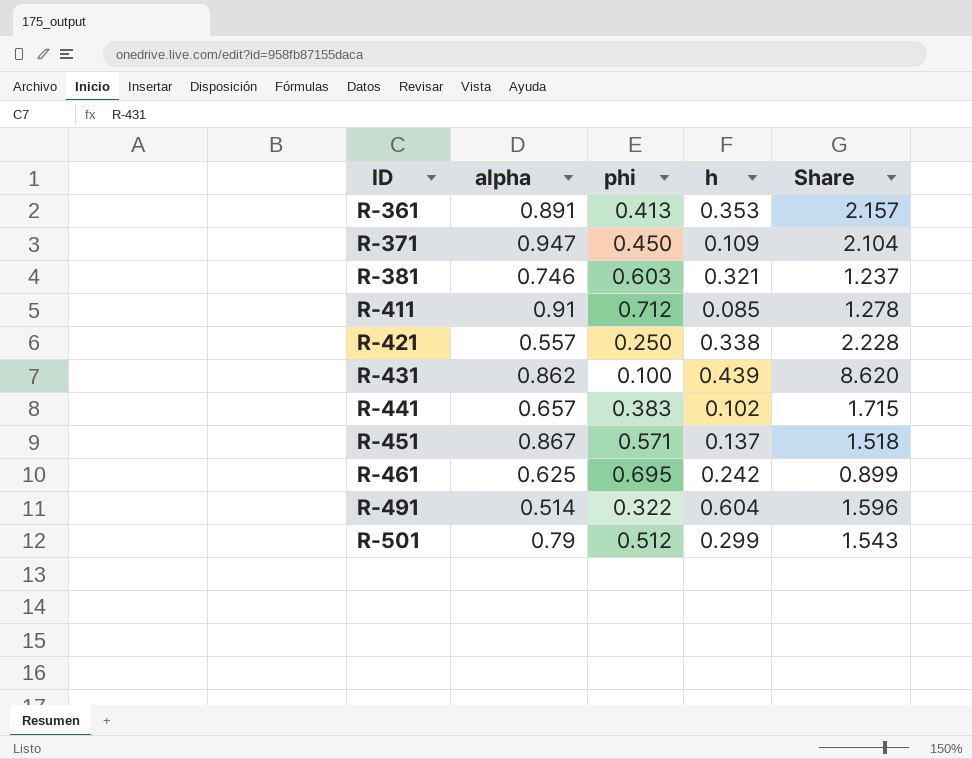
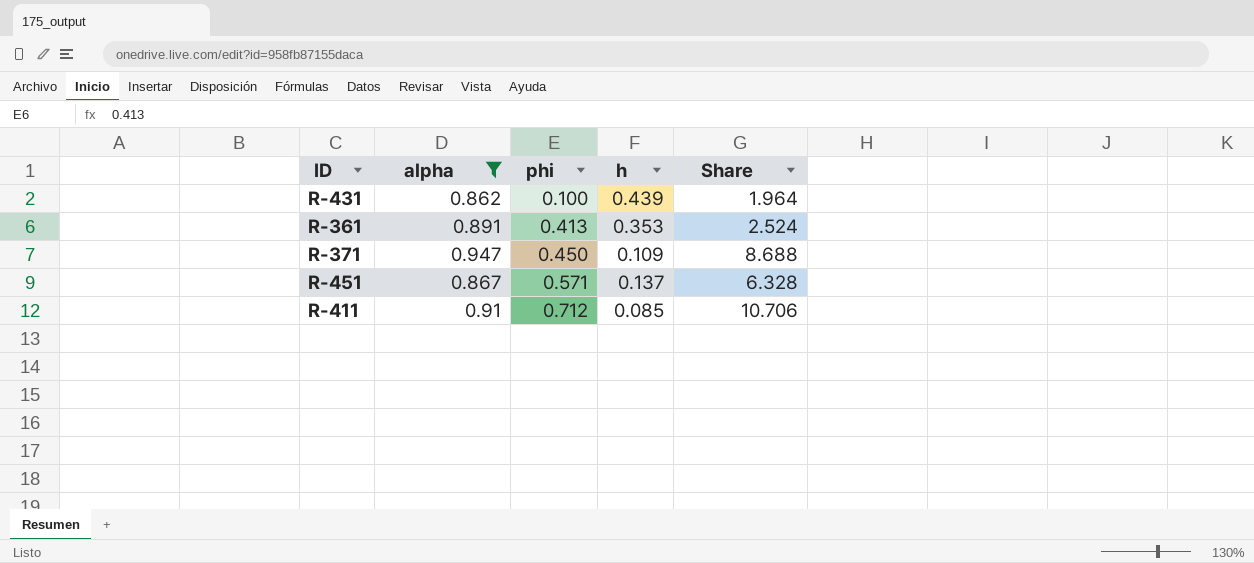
filter: none -> alpha >= 0.862
row order: ID ascending -> phi ascending
column Share | formula: [alpha] / [phi] -> [alpha] / [h]

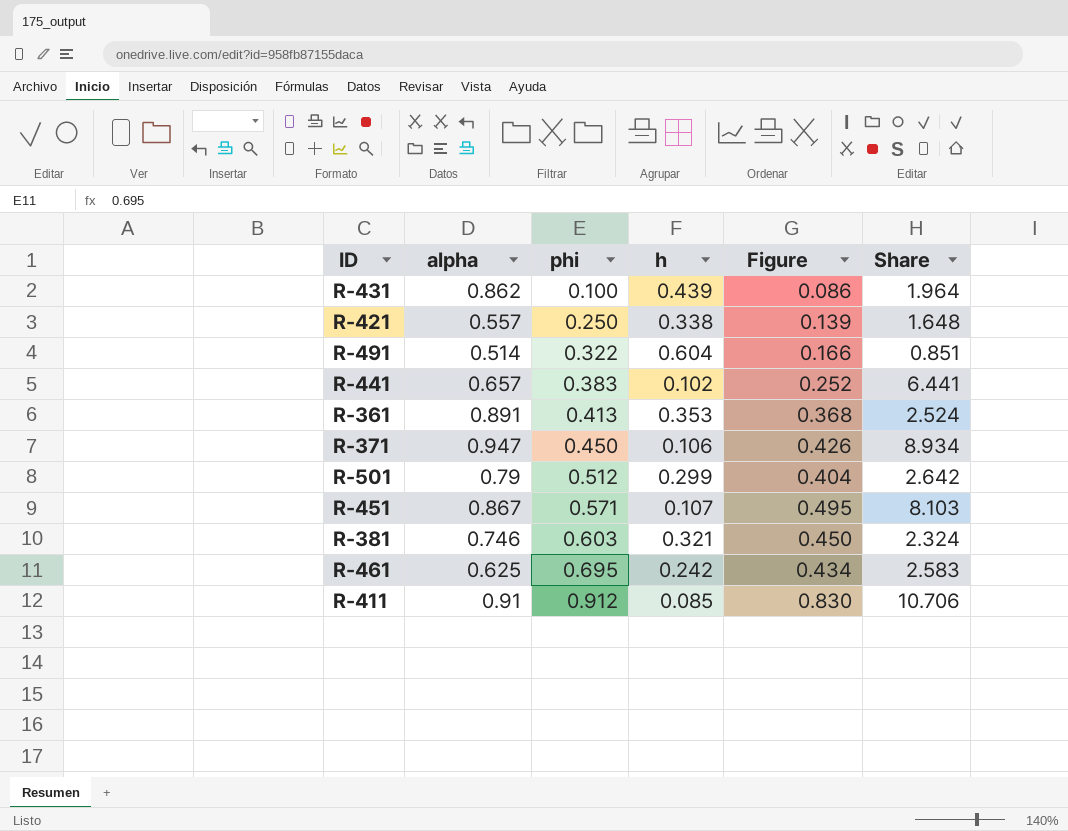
filter: alpha >= 0.862 -> none
column Figure | formula: none -> [alpha] * [phi]
R-371 | h: 0.109 -> 0.106
R-371 | Share: 8.688 -> 8.934
R-451 | h: 0.137 -> 0.107
R-451 | Share: 6.328 -> 8.103
R-411 | phi: 0.712 -> 0.912

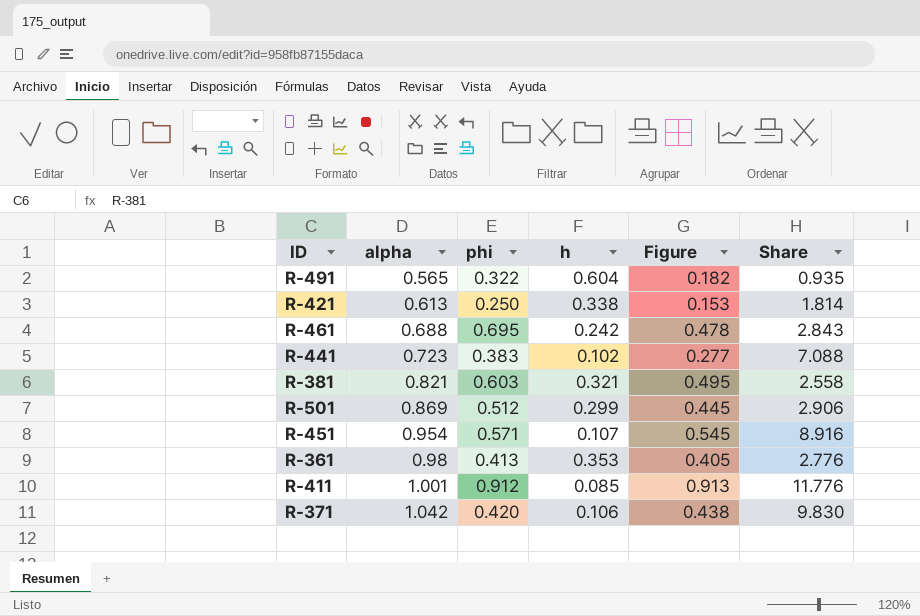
row order: phi ascending -> alpha ascending
row R-431: 0.862 | 0.100 | 0.439 | 0.086 | 1.964 -> none
R-491 | alpha: 0.514 -> 0.565
R-491 | Figure: 0.166 -> 0.182
R-491 | Share: 0.851 -> 0.935
R-421 | alpha: 0.557 -> 0.613
R-421 | Figure: 0.139 -> 0.153
R-421 | Share: 1.648 -> 1.814
R-461 | alpha: 0.625 -> 0.688
R-461 | Figure: 0.434 -> 0.478
R-461 | Share: 2.583 -> 2.843
R-441 | alpha: 0.657 -> 0.723
R-441 | Figure: 0.252 -> 0.277
R-441 | Share: 6.441 -> 7.088
R-381 | alpha: 0.746 -> 0.821
R-381 | Figure: 0.450 -> 0.495
R-381 | Share: 2.324 -> 2.558
R-501 | alpha: 0.79 -> 0.869
R-501 | Figure: 0.404 -> 0.445
R-501 | Share: 2.642 -> 2.906
R-451 | alpha: 0.867 -> 0.954
R-451 | Figure: 0.495 -> 0.545
R-451 | Share: 8.103 -> 8.916
R-361 | alpha: 0.891 -> 0.98
R-361 | Figure: 0.368 -> 0.405
R-361 | Share: 2.524 -> 2.776
R-411 | alpha: 0.91 -> 1.001
R-411 | Figure: 0.830 -> 0.913
R-411 | Share: 10.706 -> 11.776
R-371 | alpha: 0.947 -> 1.042
R-371 | phi: 0.450 -> 0.420
R-371 | Figure: 0.426 -> 0.438
R-371 | Share: 8.934 -> 9.830

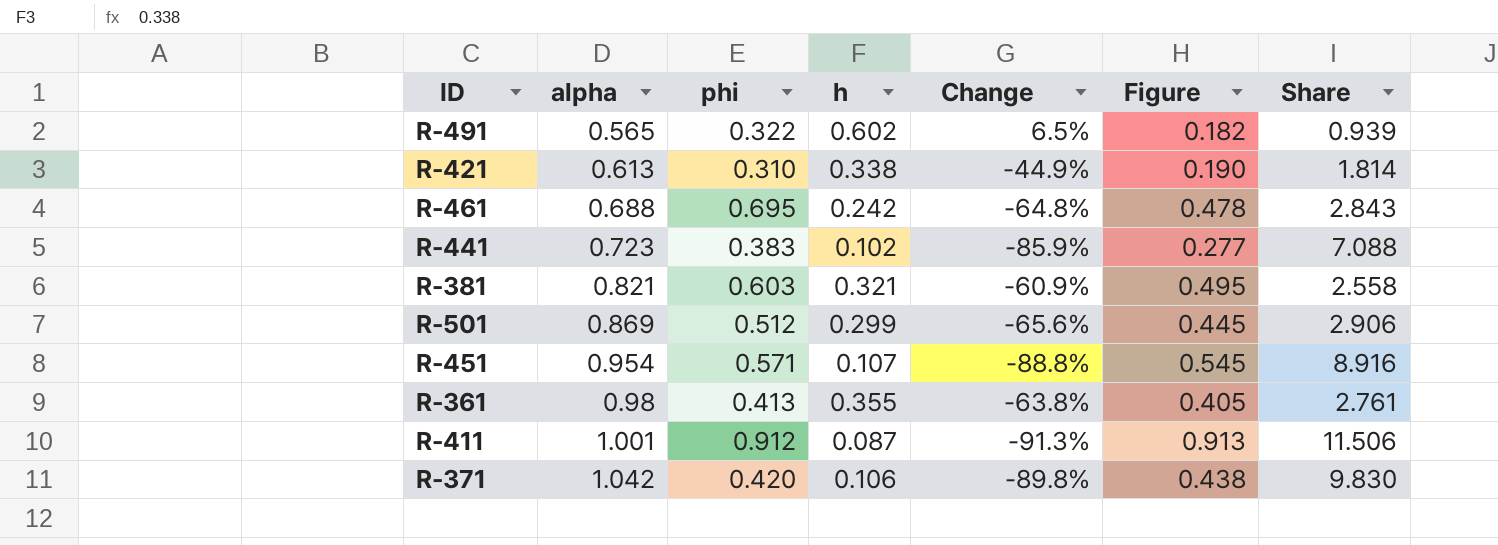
column Change | formula: none -> ([h] - [alpha]) / [alpha]
R-491 | h: 0.604 -> 0.602
R-491 | Share: 0.935 -> 0.939
R-421 | phi: 0.250 -> 0.310
R-421 | Figure: 0.153 -> 0.190
R-361 | h: 0.353 -> 0.355
R-361 | Share: 2.776 -> 2.761
R-411 | h: 0.085 -> 0.087
R-411 | Share: 11.776 -> 11.506

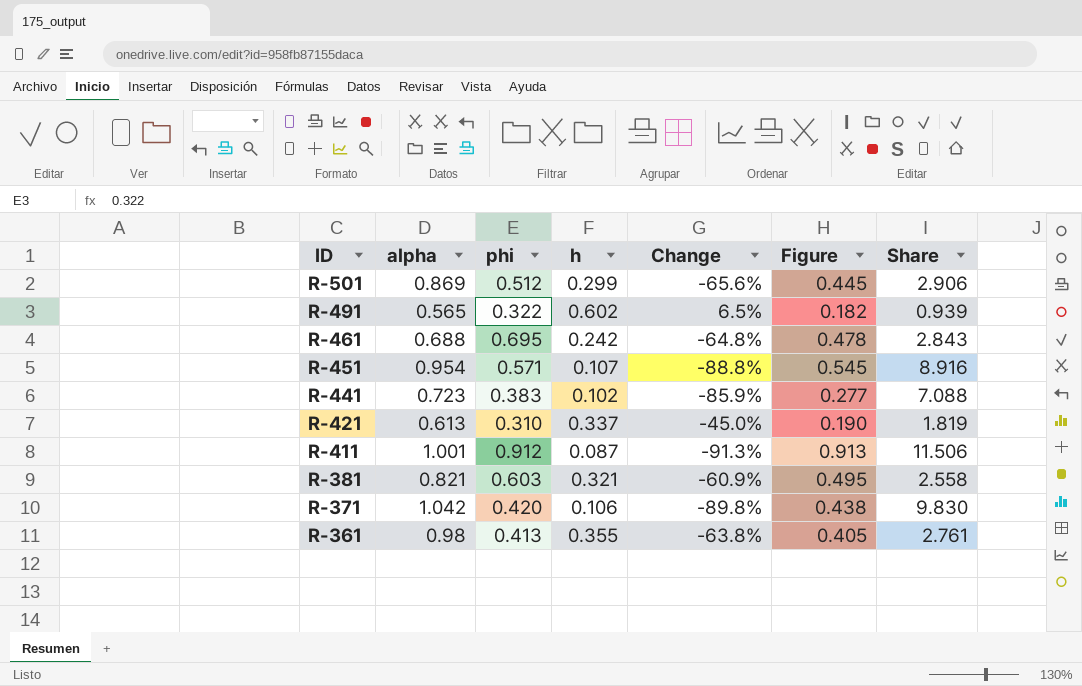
row order: alpha ascending -> ID descending
R-421 | h: 0.338 -> 0.337
R-421 | Change: -44.9% -> -45.0%
R-421 | Share: 1.814 -> 1.819

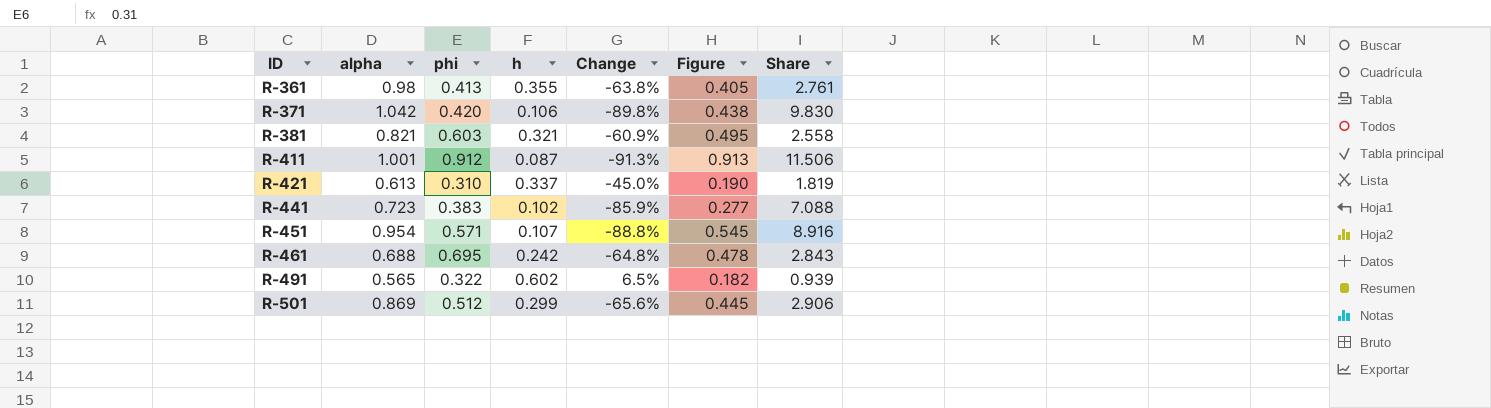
row order: ID descending -> ID ascending

